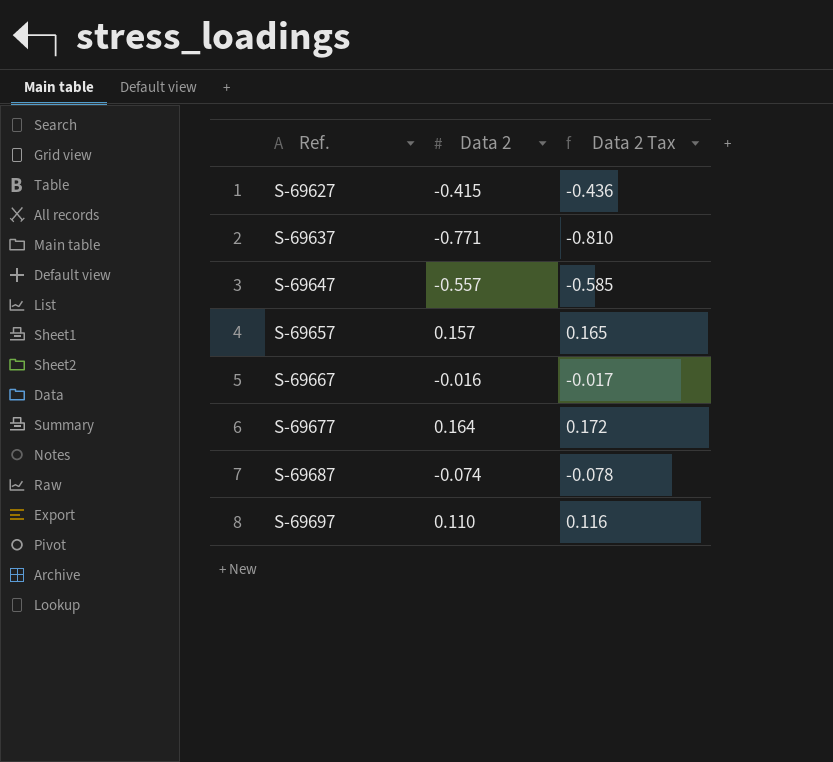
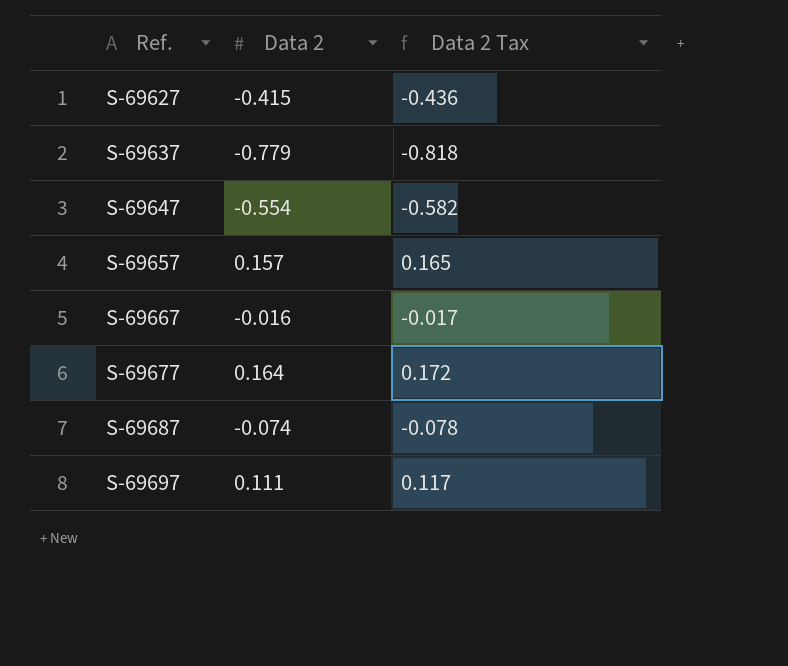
S-69637 | Data 2: -0.771 -> -0.779
S-69637 | Data 2 Tax: -0.810 -> -0.818
S-69647 | Data 2: -0.557 -> -0.554
S-69647 | Data 2 Tax: -0.585 -> -0.582
S-69697 | Data 2: 0.110 -> 0.111
S-69697 | Data 2 Tax: 0.116 -> 0.117

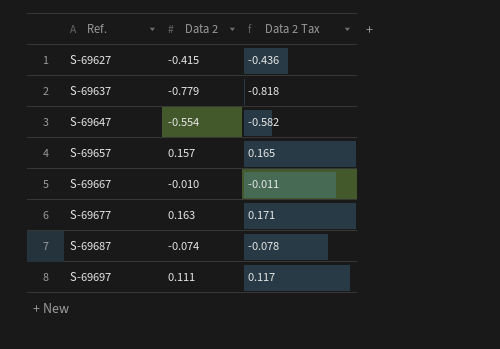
S-69667 | Data 2: -0.016 -> -0.010
S-69667 | Data 2 Tax: -0.017 -> -0.011
S-69677 | Data 2: 0.164 -> 0.163
S-69677 | Data 2 Tax: 0.172 -> 0.171

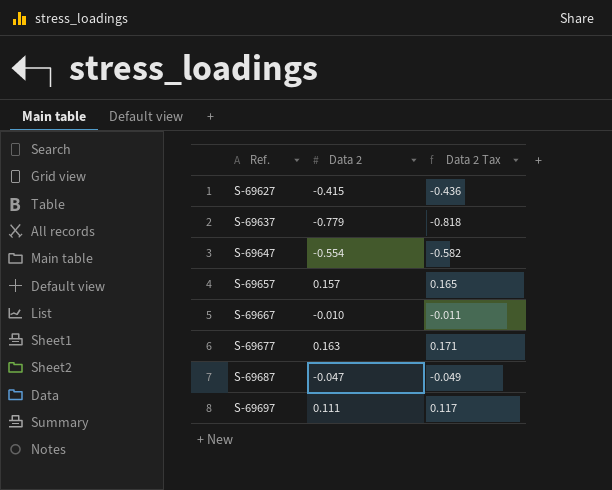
S-69687 | Data 2: -0.074 -> -0.047
S-69687 | Data 2 Tax: -0.078 -> -0.049

